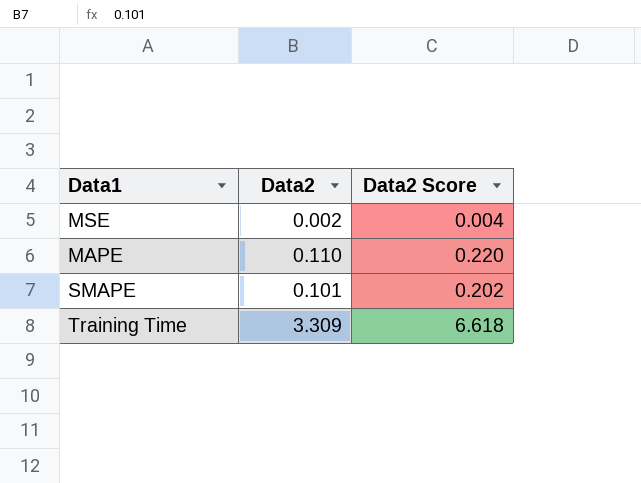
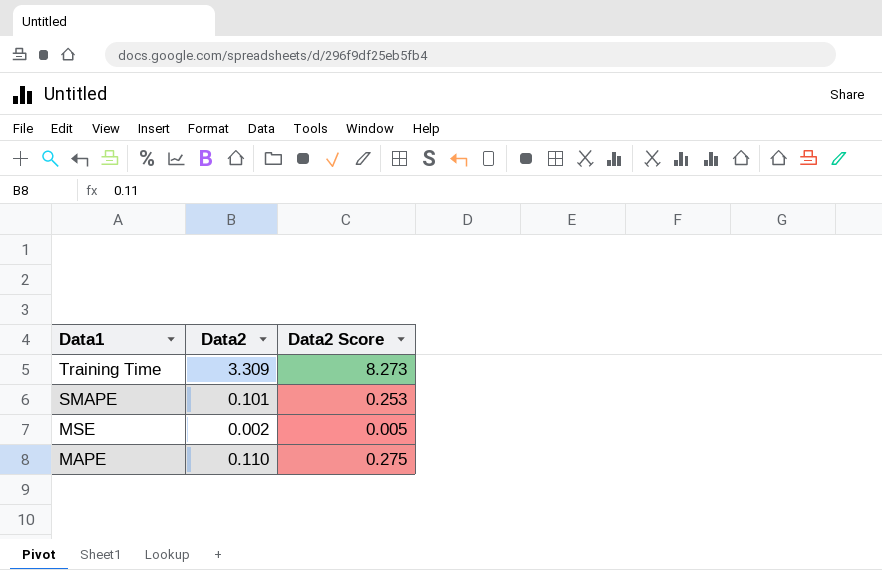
row order: none -> Data1 descending
column Data2 Score | formula: [Data2] * 2 -> [Data2] * 2.5

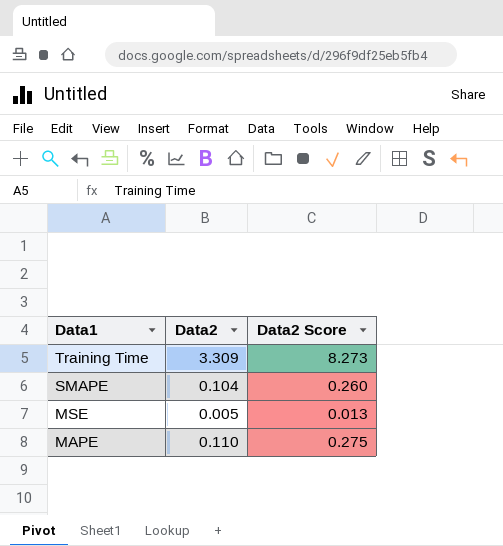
SMAPE | Data2: 0.101 -> 0.104
SMAPE | Data2 Score: 0.253 -> 0.260
MSE | Data2: 0.002 -> 0.005
MSE | Data2 Score: 0.005 -> 0.013

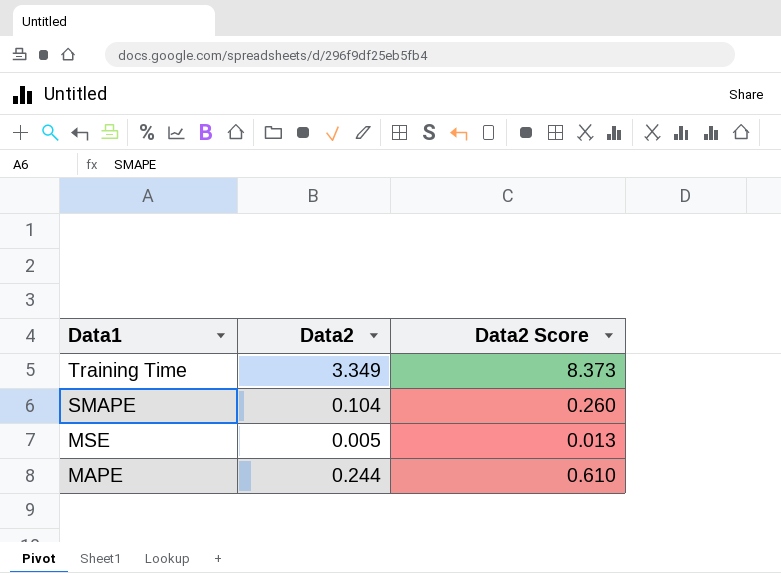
Training Time | Data2: 3.309 -> 3.349
Training Time | Data2 Score: 8.273 -> 8.373
MAPE | Data2: 0.110 -> 0.244
MAPE | Data2 Score: 0.275 -> 0.610

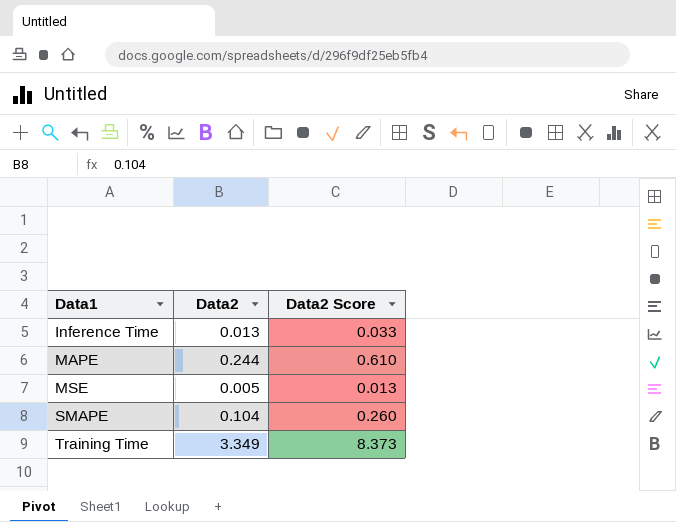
row order: Data1 descending -> Data1 ascending
row Inference Time: none -> 0.013 | 0.033

